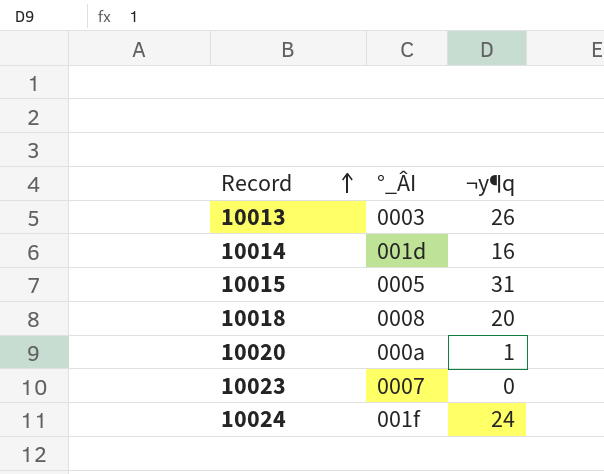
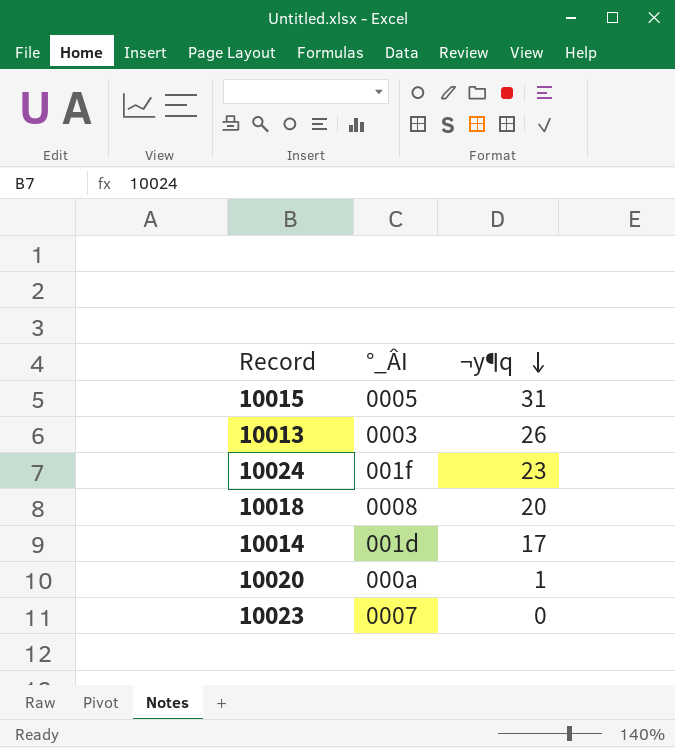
row order: Record ascending -> ¬y¶q descending
10024 | ¬y¶q: 24 -> 23
10014 | ¬y¶q: 16 -> 17

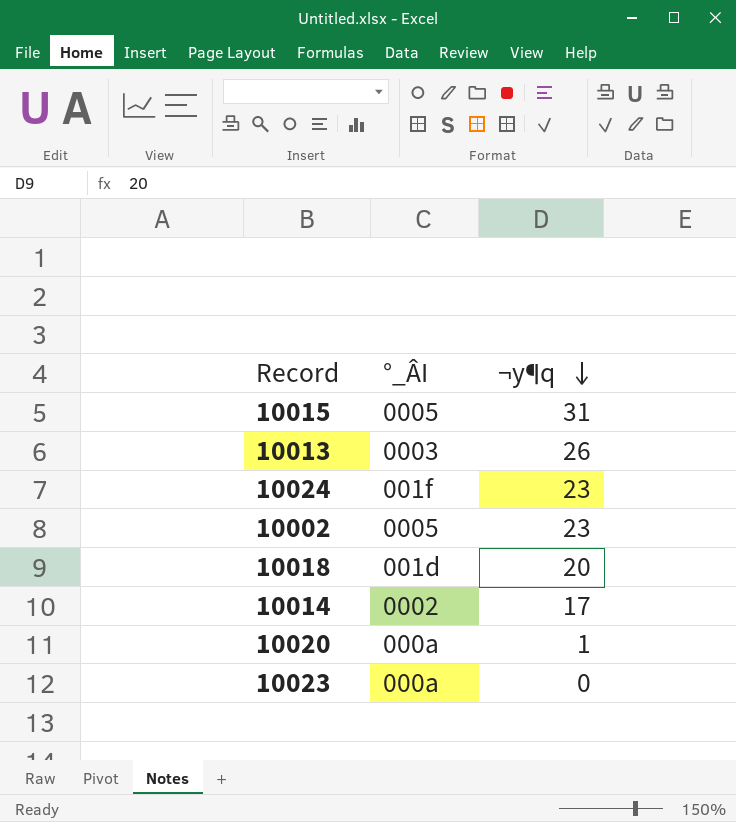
row 10002: none -> 0005 | 23
10018 | °_ÂI: 0008 -> 001d
10014 | °_ÂI: 001d -> 0002
10023 | °_ÂI: 0007 -> 000a

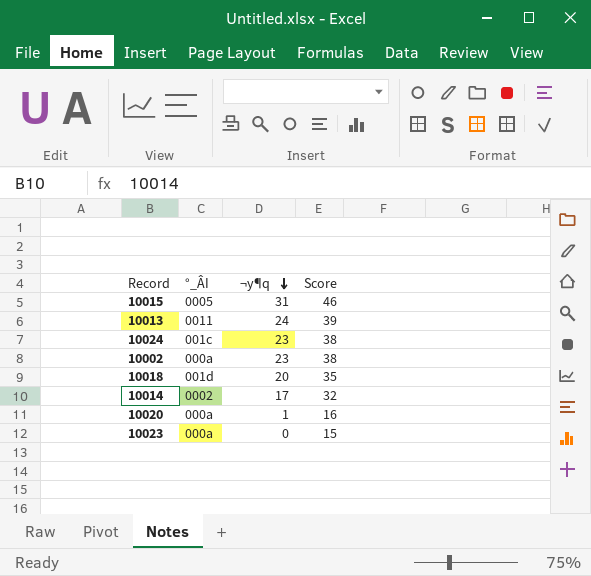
column Score | formula: none -> [¬y¶q] + 15
10013 | °_ÂI: 0003 -> 0011
10013 | ¬y¶q: 26 -> 24
10024 | °_ÂI: 001f -> 001c
10002 | °_ÂI: 0005 -> 000a

